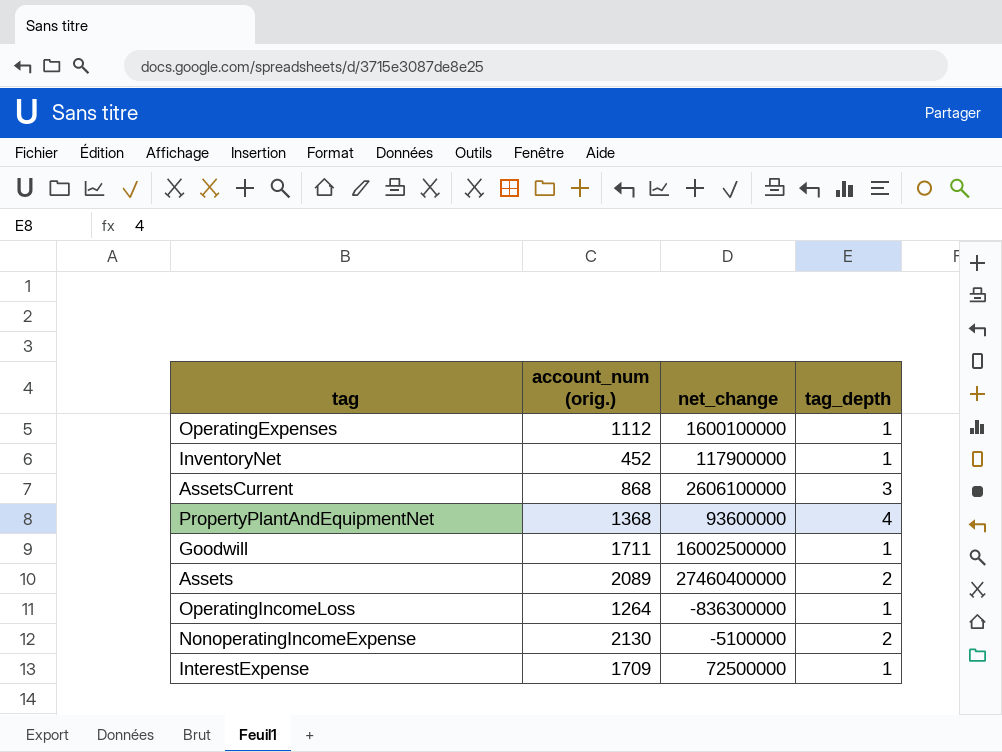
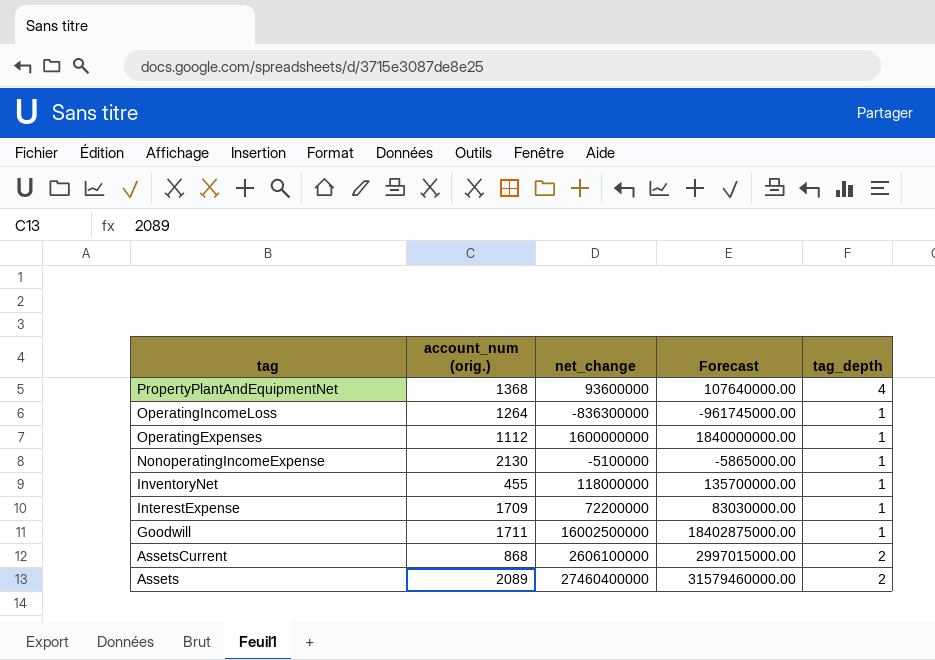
row order: none -> tag descending
column Forecast | formula: none -> [net_change] * 1.15
OperatingExpenses | net_change: 1600100000 -> 1600000000
NonoperatingIncomeExpense | tag_depth: 2 -> 1
InventoryNet | account_num (orig.): 452 -> 455
InventoryNet | net_change: 117900000 -> 118000000
InterestExpense | net_change: 72500000 -> 72200000
AssetsCurrent | tag_depth: 3 -> 2

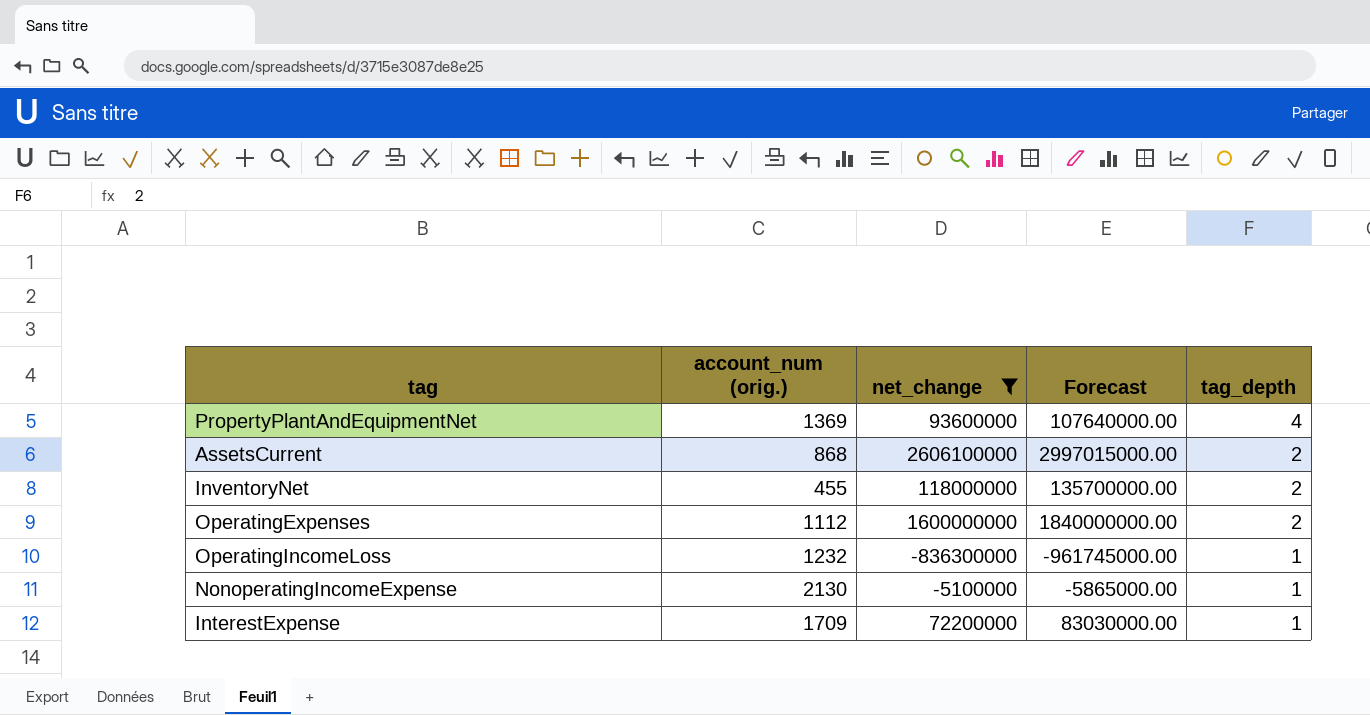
filter: none -> net_change <= 2606100000
row order: tag descending -> tag_depth descending
PropertyPlantAndEquipmentNet | account_num (orig.): 1368 -> 1369
InventoryNet | tag_depth: 1 -> 2
OperatingExpenses | tag_depth: 1 -> 2
OperatingIncomeLoss | account_num (orig.): 1264 -> 1232

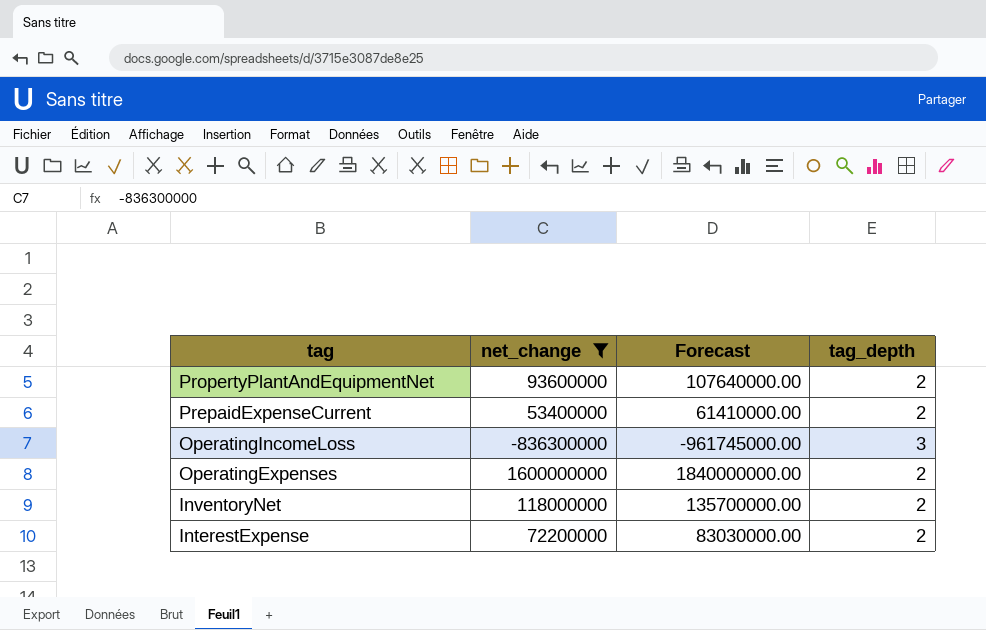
row order: tag_depth descending -> tag descending
column account_num (orig.) | position: 2 -> none
row AssetsCurrent: 868 | 2606100000 | 2997015000.00 | 2 -> none
row NonoperatingIncomeExpense: 2130 | -5100000 | -5865000.00 | 1 -> none
PropertyPlantAndEquipmentNet | tag_depth: 4 -> 2
row PrepaidExpenseCurrent: none -> 53400000 | 61410000.00 | 2
OperatingIncomeLoss | tag_depth: 1 -> 3
InterestExpense | tag_depth: 1 -> 2

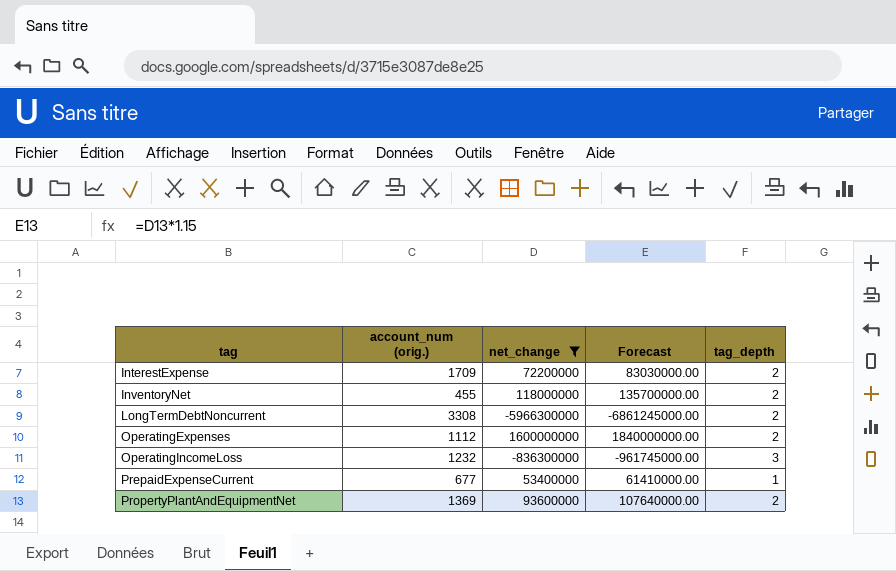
row order: tag descending -> tag ascending
column account_num (orig.) | position: none -> 2
row LongTermDebtNoncurrent: none -> 3308 | -5966300000 | -6861245000.00 | 2
PrepaidExpenseCurrent | tag_depth: 2 -> 1

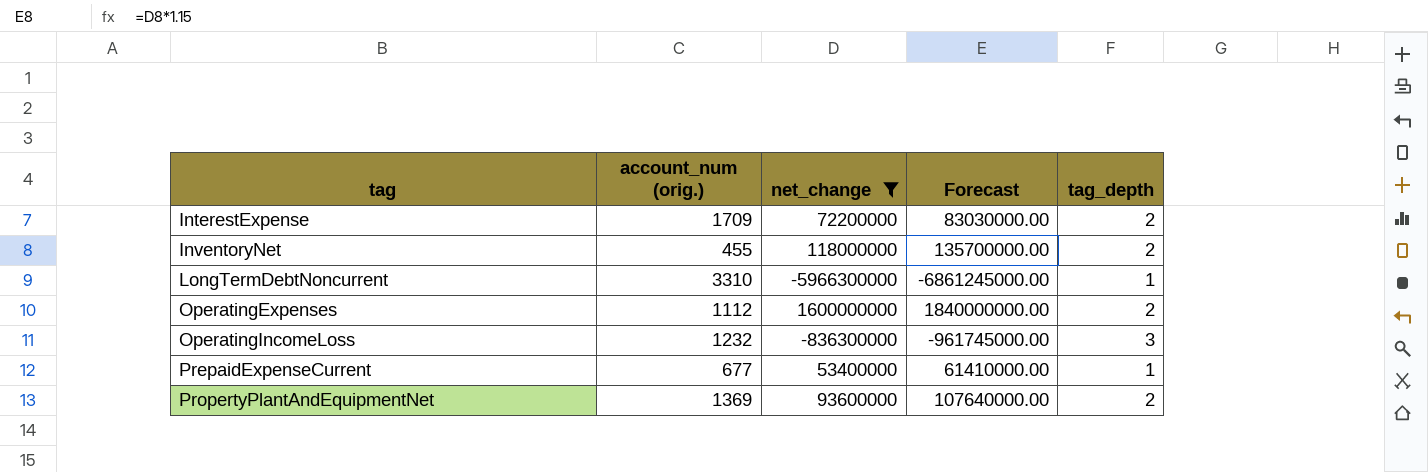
LongTermDebtNoncurrent | account_num (orig.): 3308 -> 3310
LongTermDebtNoncurrent | tag_depth: 2 -> 1

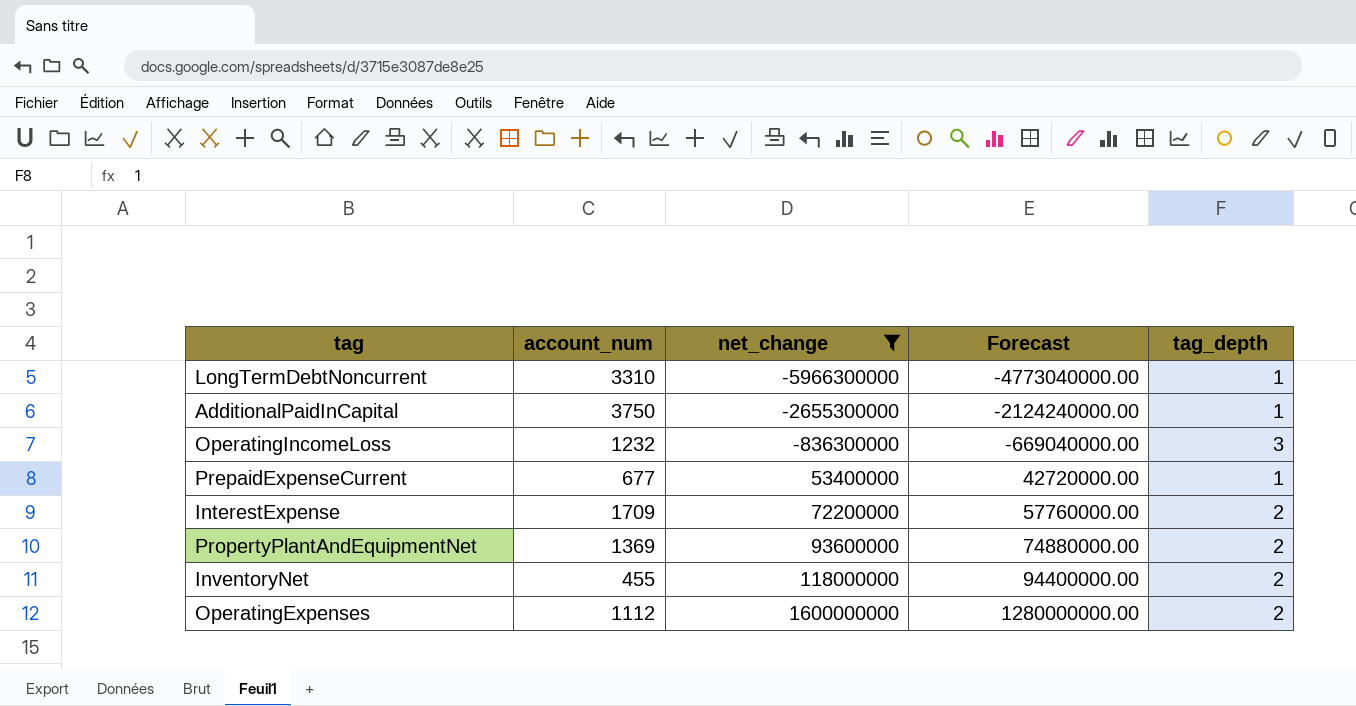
row order: tag ascending -> net_change ascending
column name: account_num (orig.) -> account_num
column Forecast | formula: [net_change] * 1.15 -> [net_change] * 0.8
row AdditionalPaidInCapital: none -> 3750 | -2655300000 | -2124240000.00 | 1

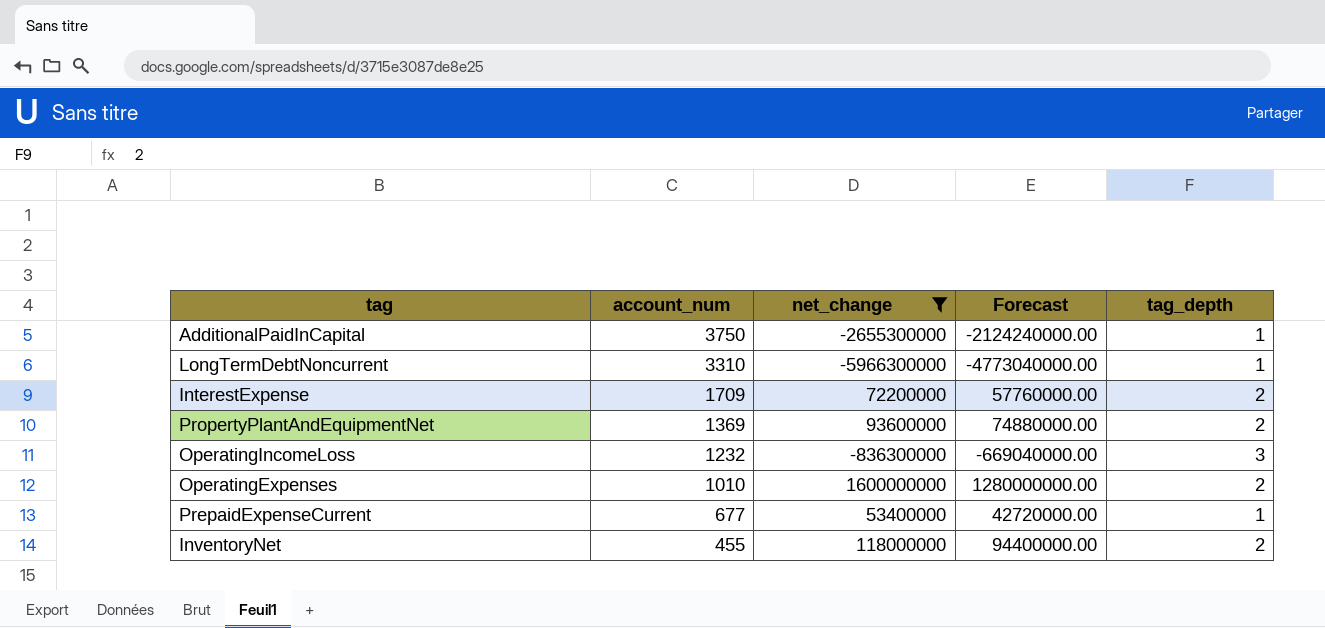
row order: net_change ascending -> account_num descending
OperatingExpenses | account_num: 1112 -> 1010

